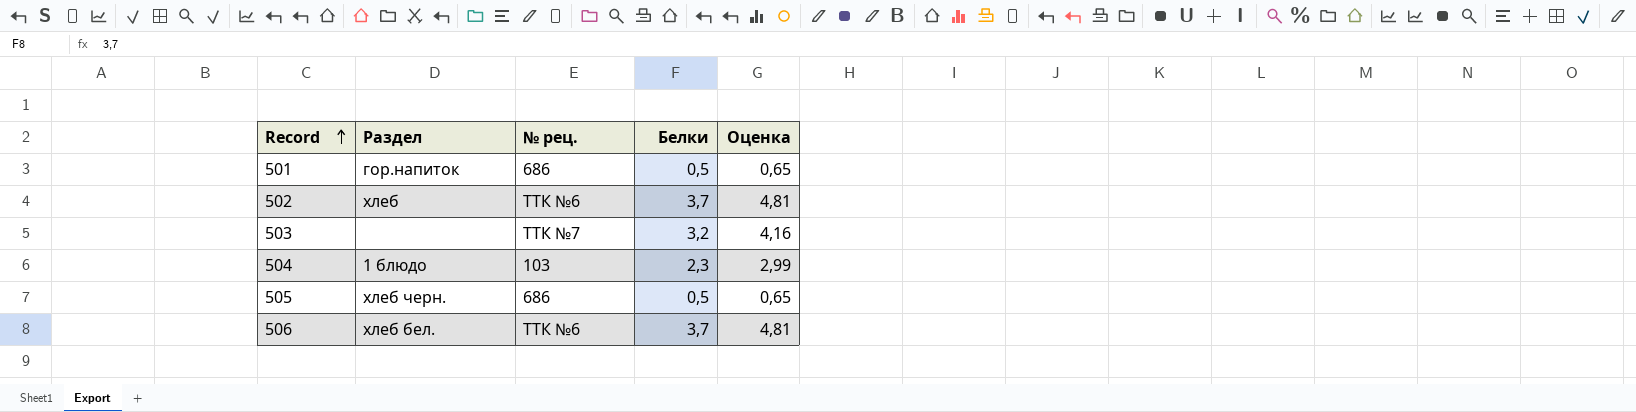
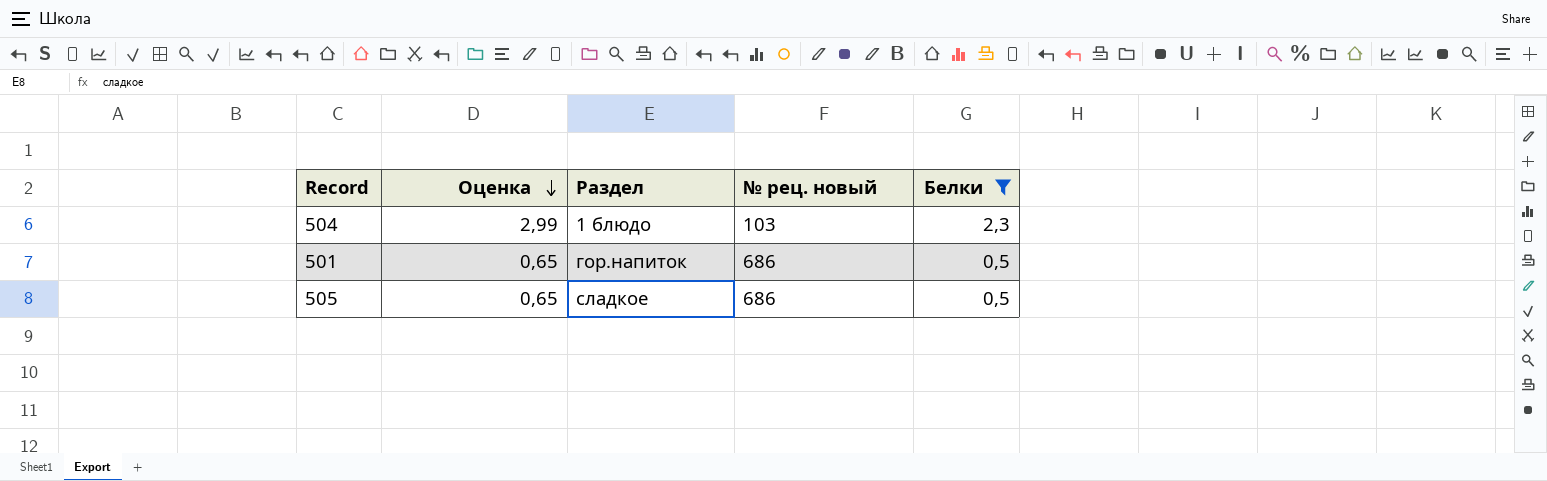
filter: none -> Белки <= 2,3
row order: Record ascending -> Оценка descending
column Оценка | position: 5 -> 2
column name: № рец. -> № рец. новый
505 | Раздел: хлеб черн. -> сладкое

